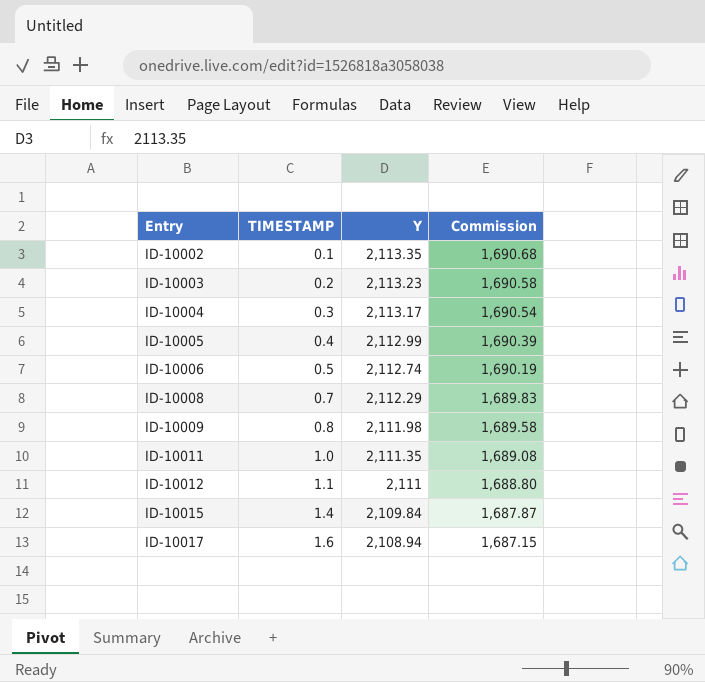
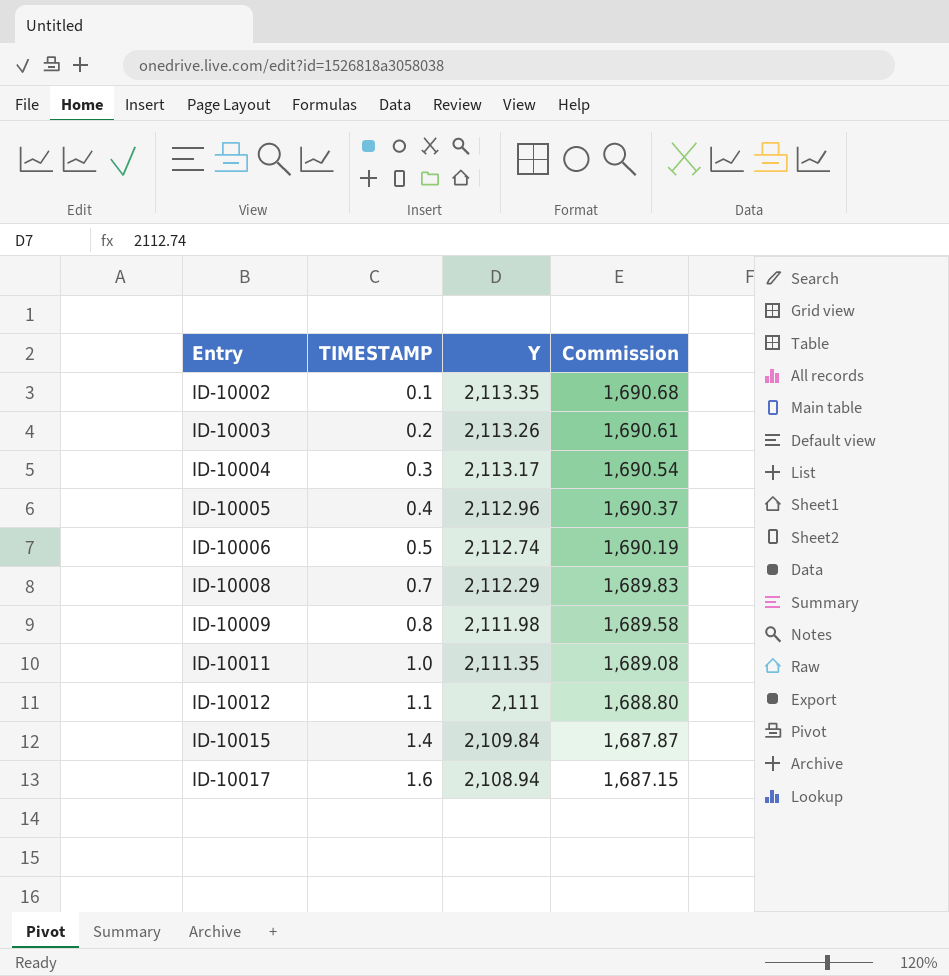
ID-10003 | Y: 2,113.23 -> 2,113.26
ID-10003 | Commission: 1,690.58 -> 1,690.61
ID-10005 | Y: 2,112.99 -> 2,112.96
ID-10005 | Commission: 1,690.39 -> 1,690.37

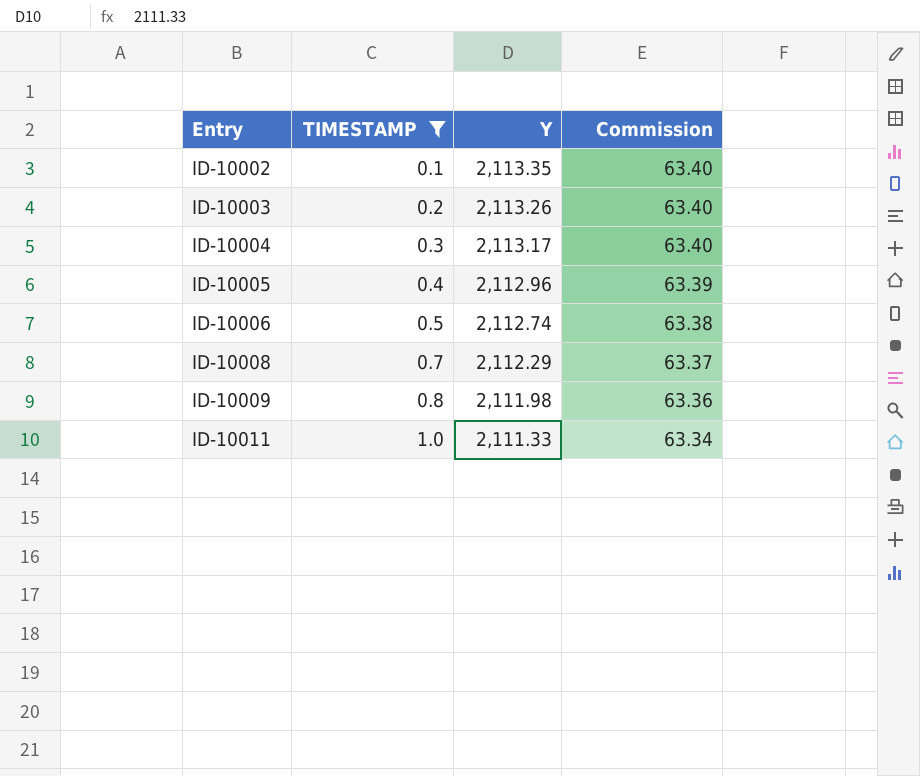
filter: none -> TIMESTAMP <= 1.0
column Commission | formula: [Y] * 0.8 -> [Y] * 0.03
ID-10011 | Y: 2,111.35 -> 2,111.33

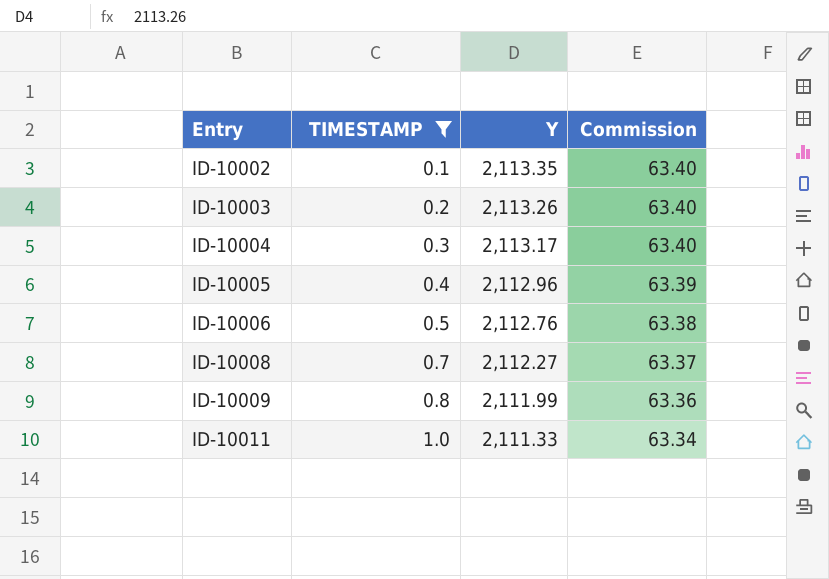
ID-10006 | Y: 2,112.74 -> 2,112.76
ID-10008 | Y: 2,112.29 -> 2,112.27
ID-10009 | Y: 2,111.98 -> 2,111.99

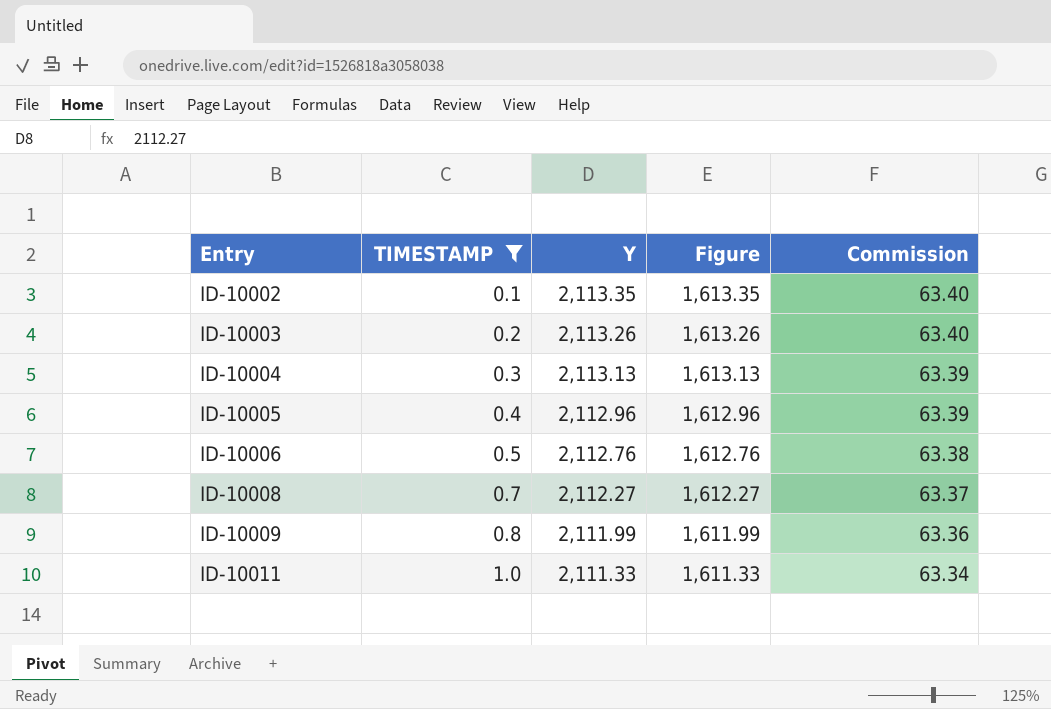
column Figure | formula: none -> [Y] - 500
ID-10004 | Y: 2,113.17 -> 2,113.13
ID-10004 | Commission: 63.40 -> 63.39

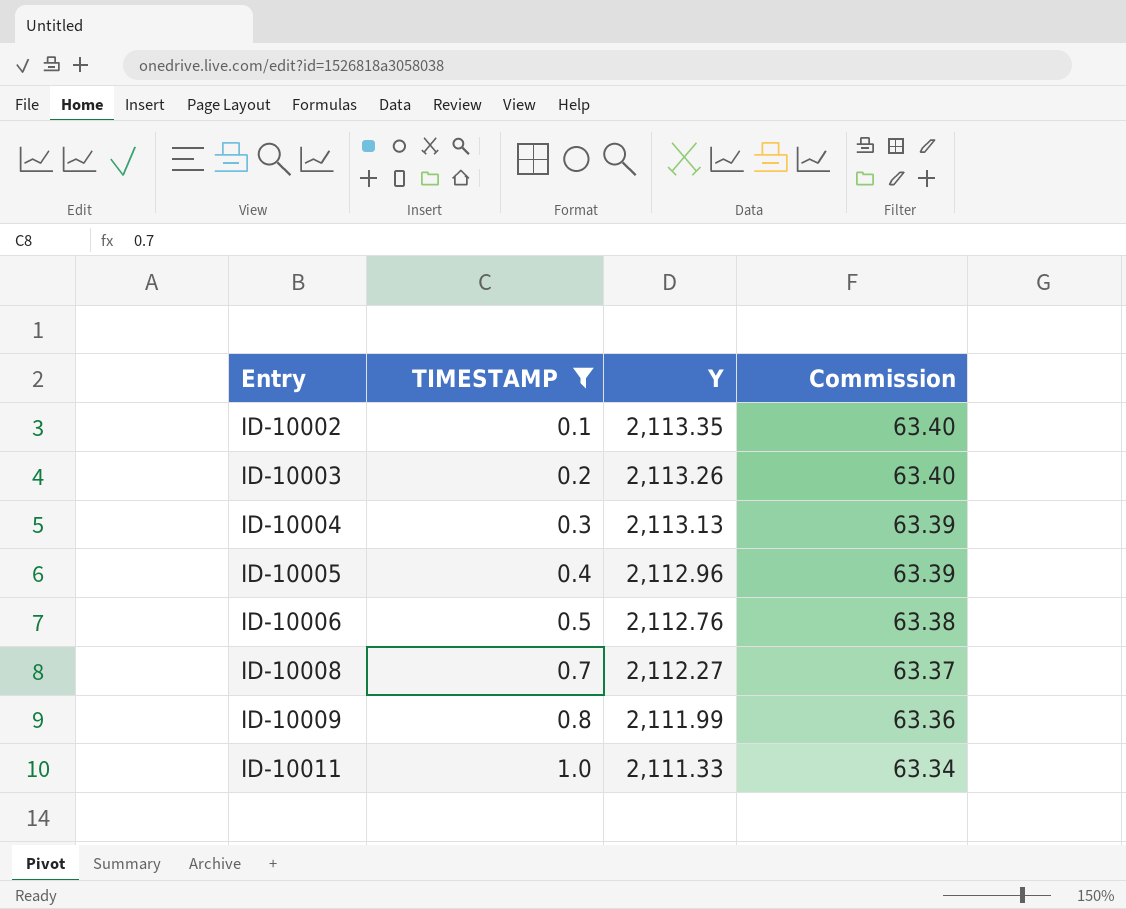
column Figure | formula: [Y] - 500 -> none

